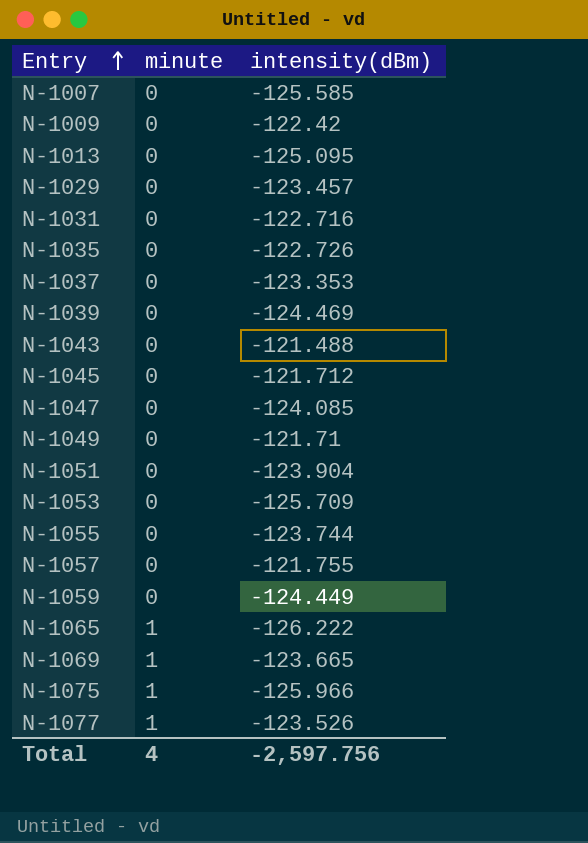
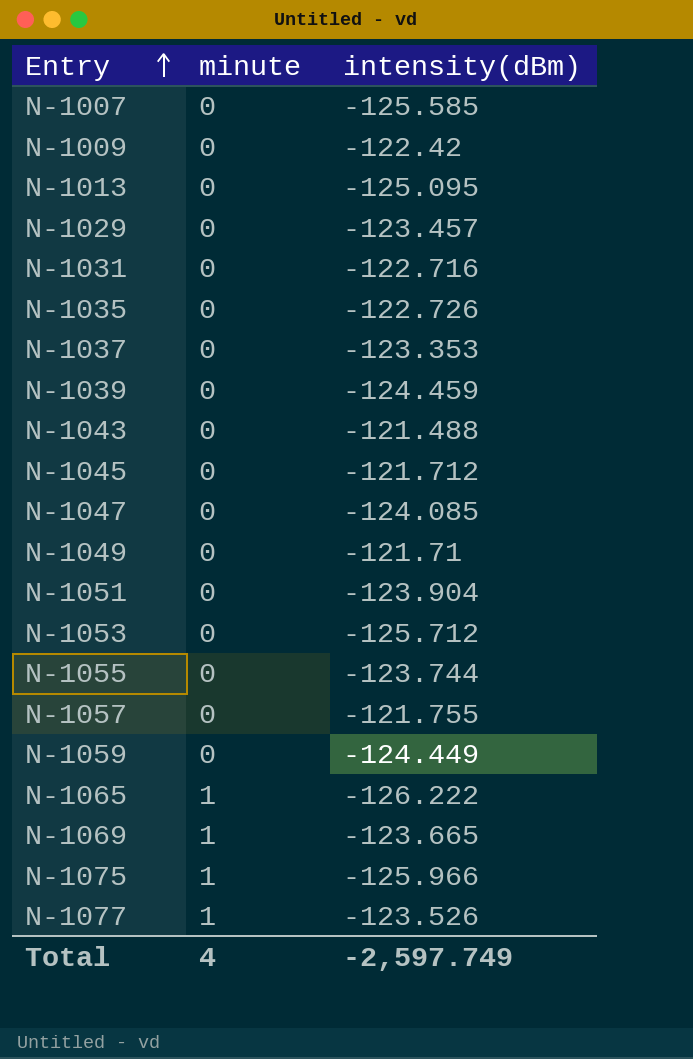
N-1039 | intensity(dBm): -124.469 -> -124.459
N-1053 | intensity(dBm): -125.709 -> -125.712
Total | intensity(dBm): -2,597.756 -> -2,597.749

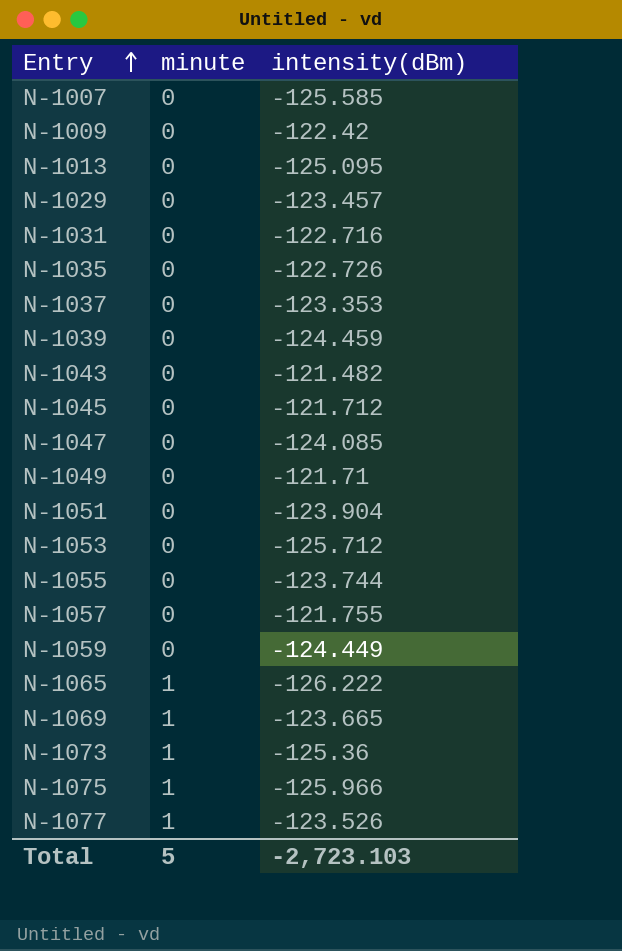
N-1043 | intensity(dBm): -121.488 -> -121.482
row N-1073: none -> 1 | -125.36
Total | minute: 4 -> 5
Total | intensity(dBm): -2,597.749 -> -2,723.103

